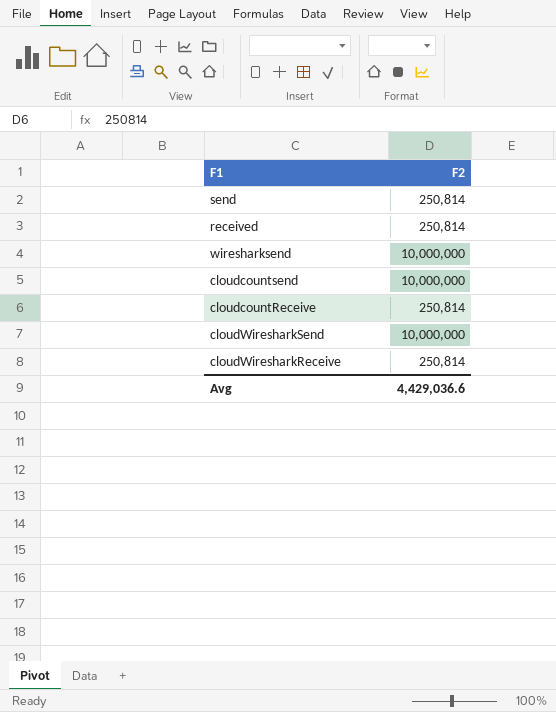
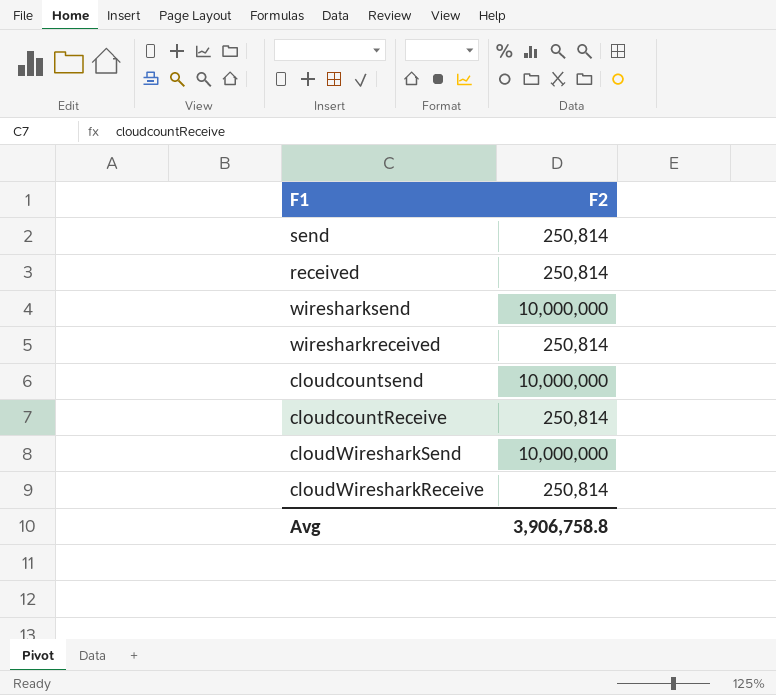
row wiresharkreceived: none -> 250,814
Avg | F2: 4,429,036.6 -> 3,906,758.8

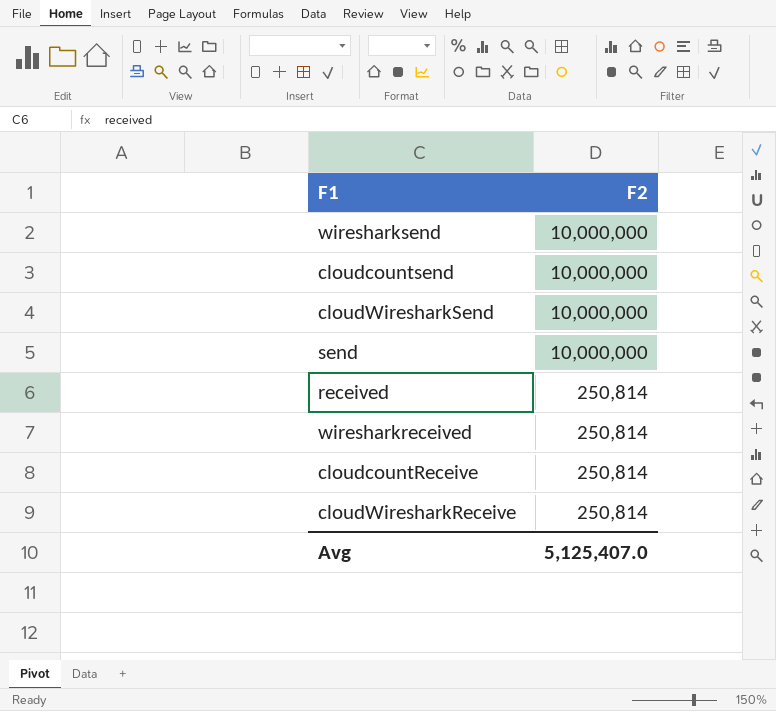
row order: none -> F2 descending
send | F2: 250,814 -> 10,000,000
Avg | F2: 3,906,758.8 -> 5,125,407.0

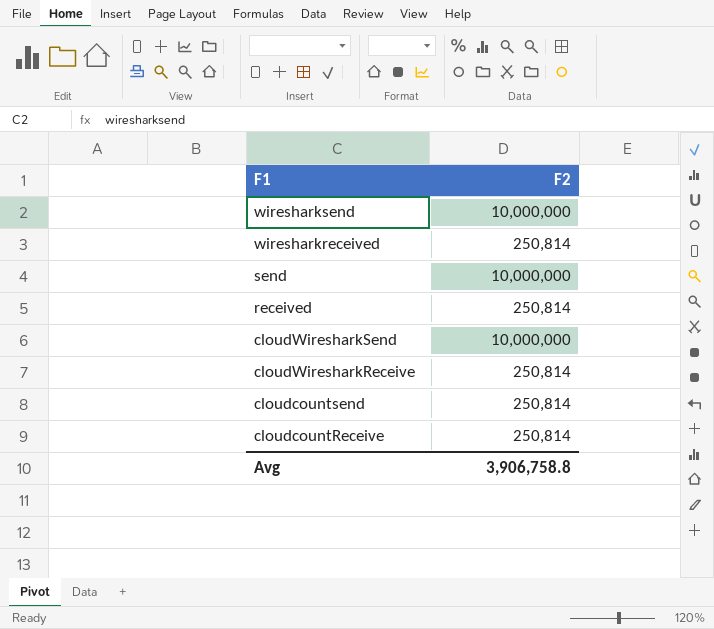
row order: F2 descending -> F1 descending
cloudcountsend | F2: 10,000,000 -> 250,814
Avg | F2: 5,125,407.0 -> 3,906,758.8

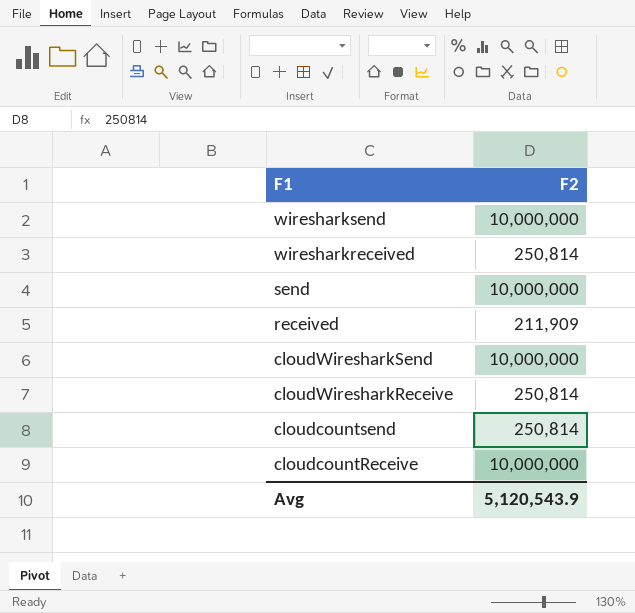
received | F2: 250,814 -> 211,909
cloudcountReceive | F2: 250,814 -> 10,000,000
Avg | F2: 3,906,758.8 -> 5,120,543.9

